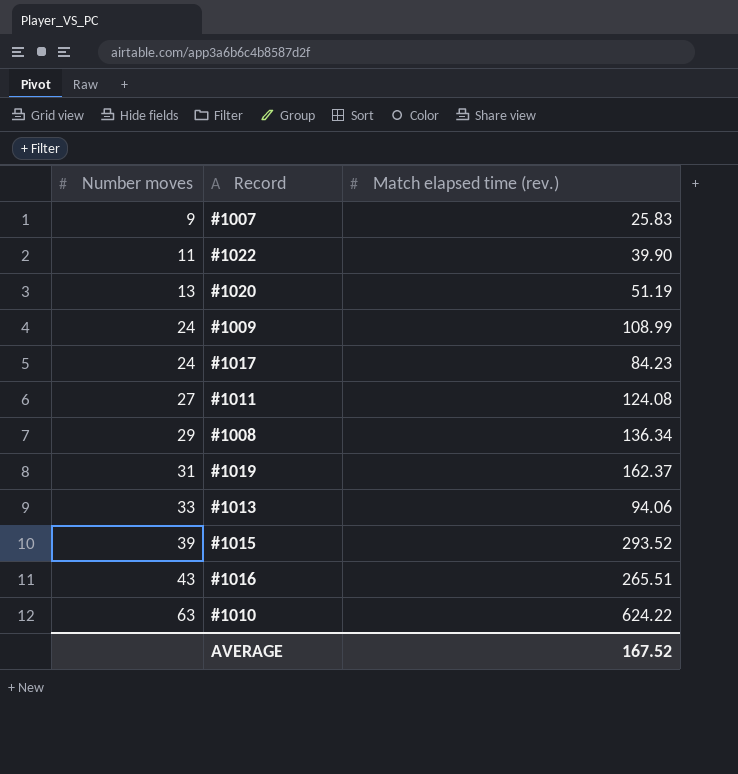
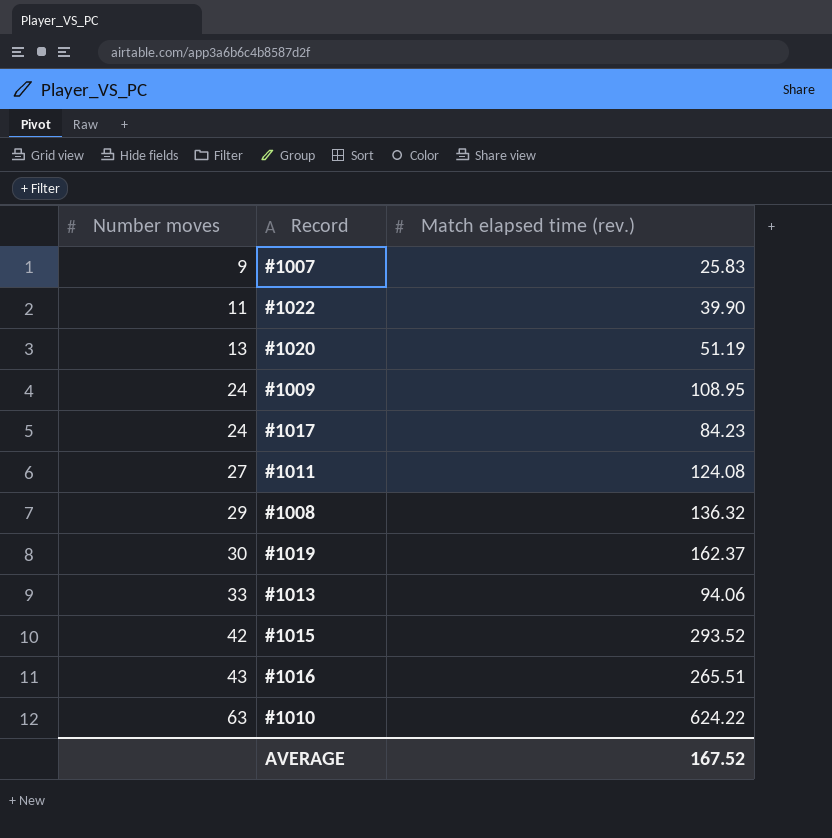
#1009 | Match elapsed time (rev.): 108.99 -> 108.95
#1008 | Match elapsed time (rev.): 136.34 -> 136.32
#1019 | Number moves: 31 -> 30
#1015 | Number moves: 39 -> 42

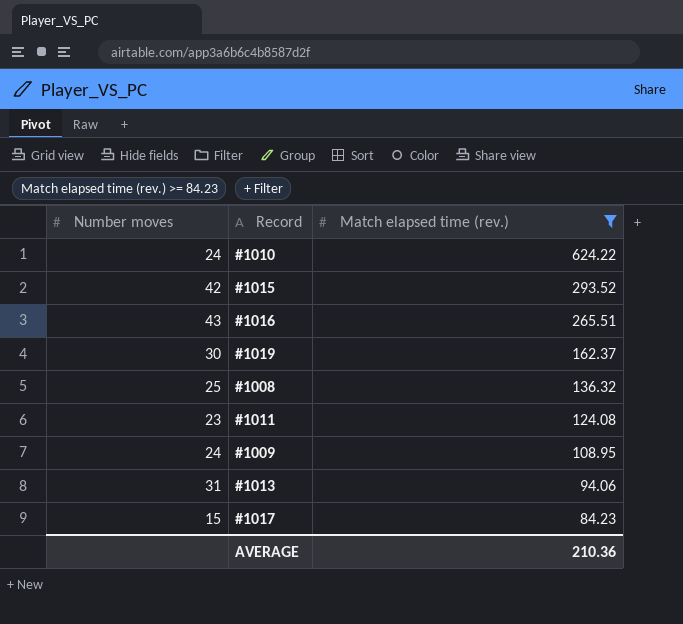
filter: none -> Match elapsed time (rev.) >= 84.23
row order: Number moves ascending -> Match elapsed time (rev.) descending
#1010 | Number moves: 63 -> 24
#1008 | Number moves: 29 -> 25
#1011 | Number moves: 27 -> 23
#1013 | Number moves: 33 -> 31
#1017 | Number moves: 24 -> 15
AVERAGE | Match elapsed time (rev.): 167.52 -> 210.36

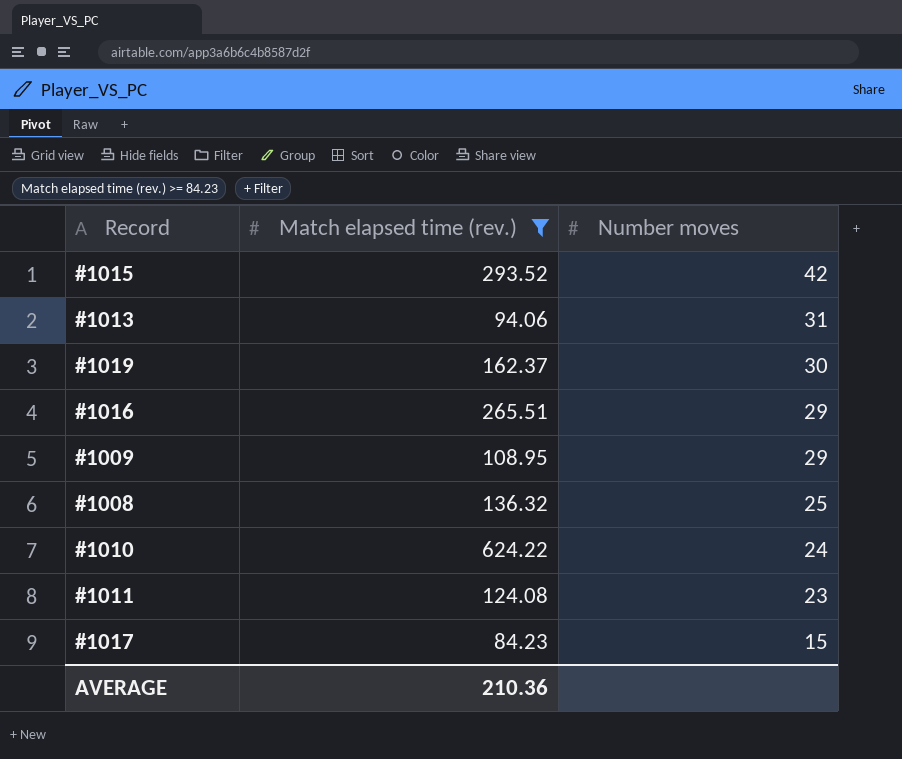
row order: Match elapsed time (rev.) descending -> Number moves descending
column Number moves | position: 1 -> 3
#1016 | Number moves: 43 -> 29
#1009 | Number moves: 24 -> 29

